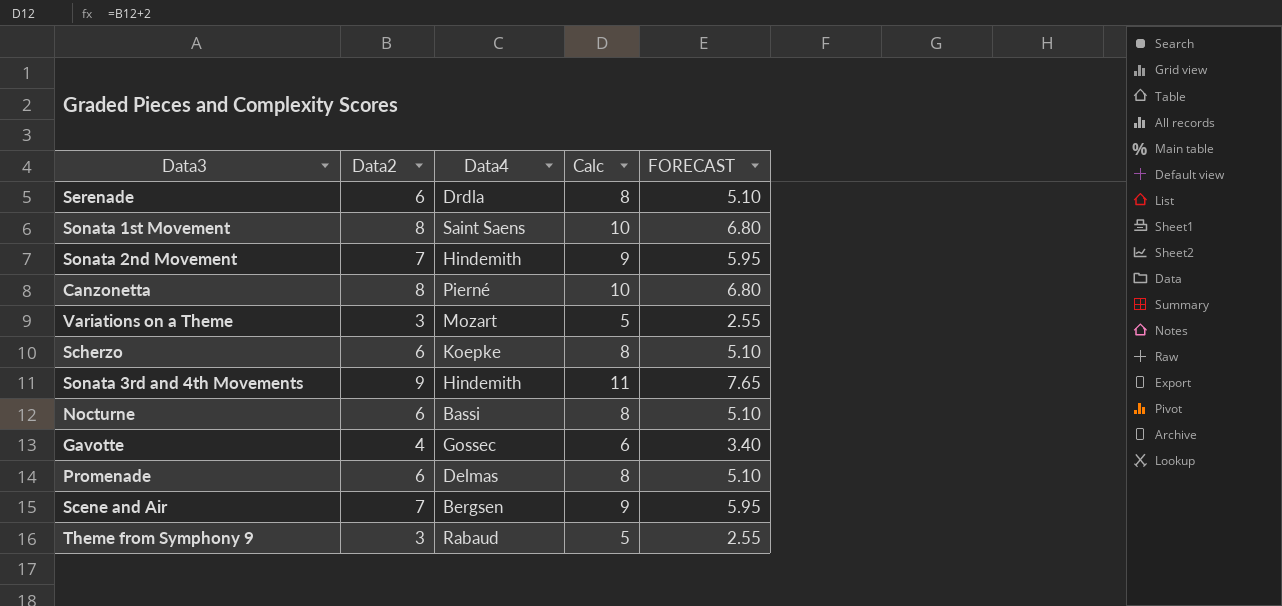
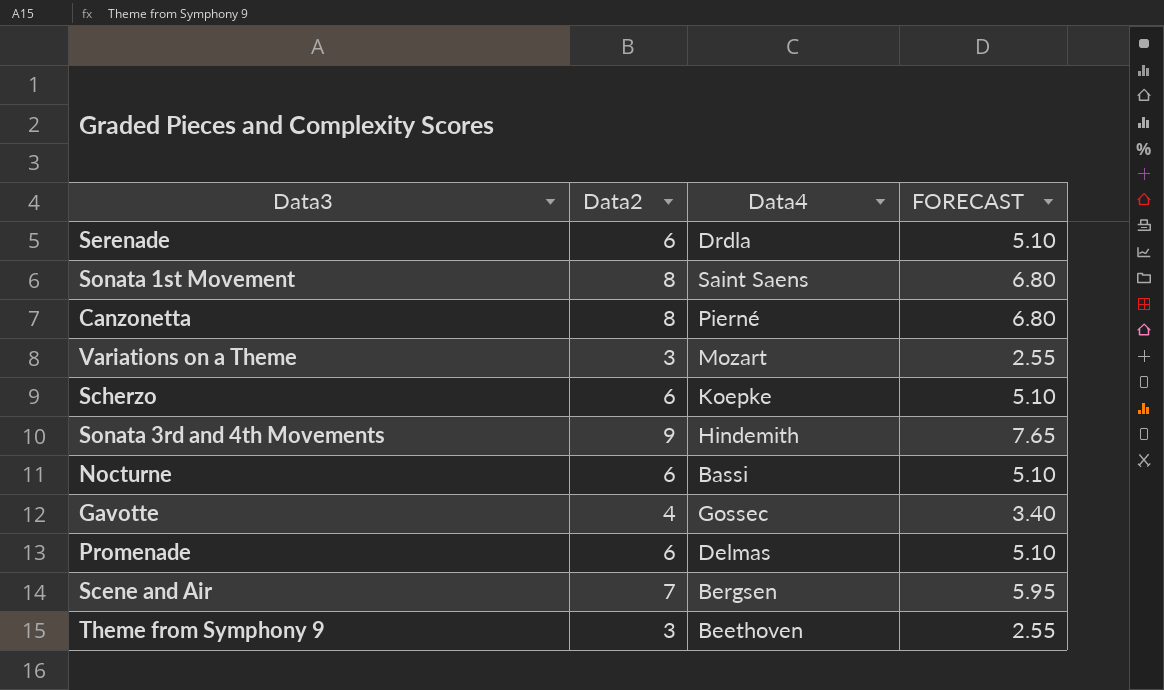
column Calc | formula: [Data2] + 2 -> none
row Sonata 2nd Movement: 7 | Hindemith | 9 | 5.95 -> none
Theme from Symphony 9 | Data4: Rabaud -> Beethoven

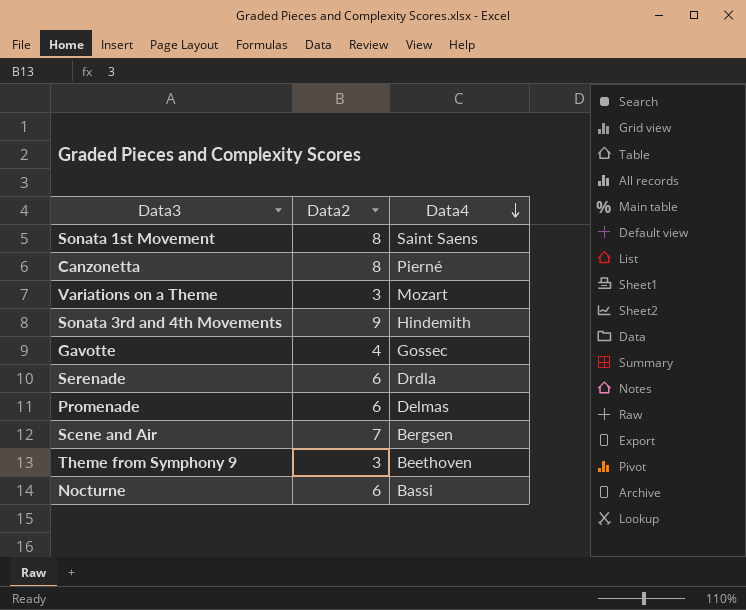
row order: none -> Data4 descending
column FORECAST | formula: [Data2] * 0.85 -> none
row Scherzo: 6 | Koepke | 5.10 -> none

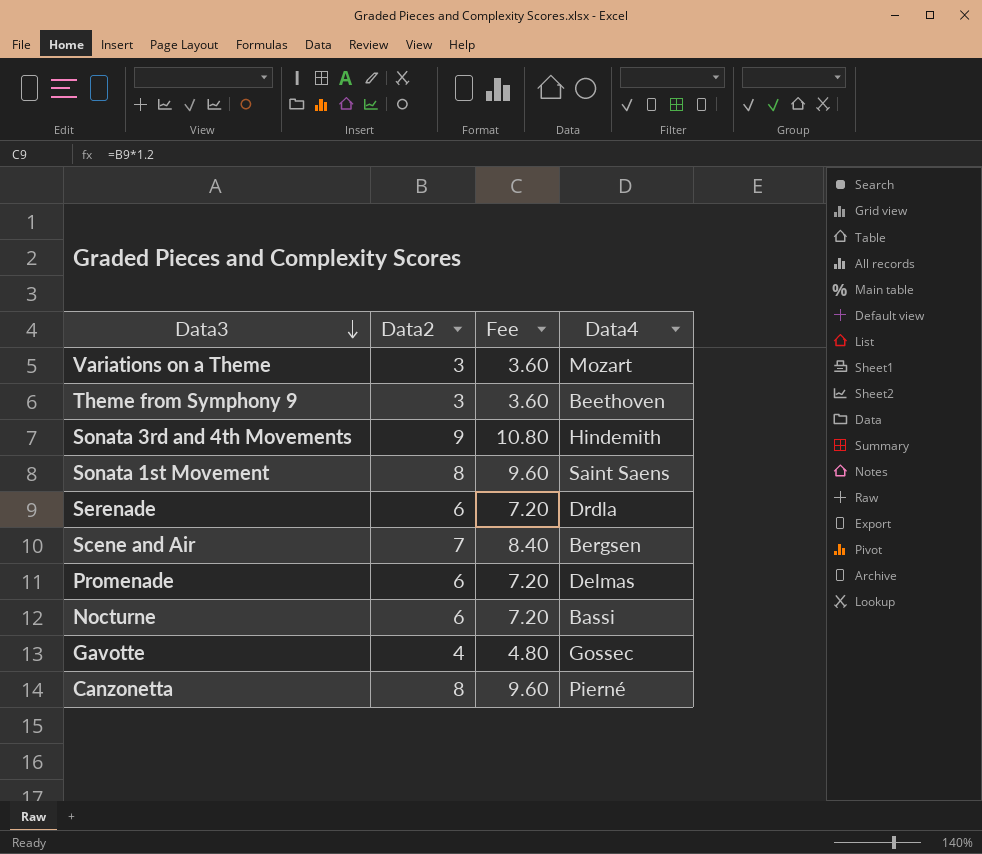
row order: Data4 descending -> Data3 descending
column Fee | formula: none -> [Data2] * 1.2

